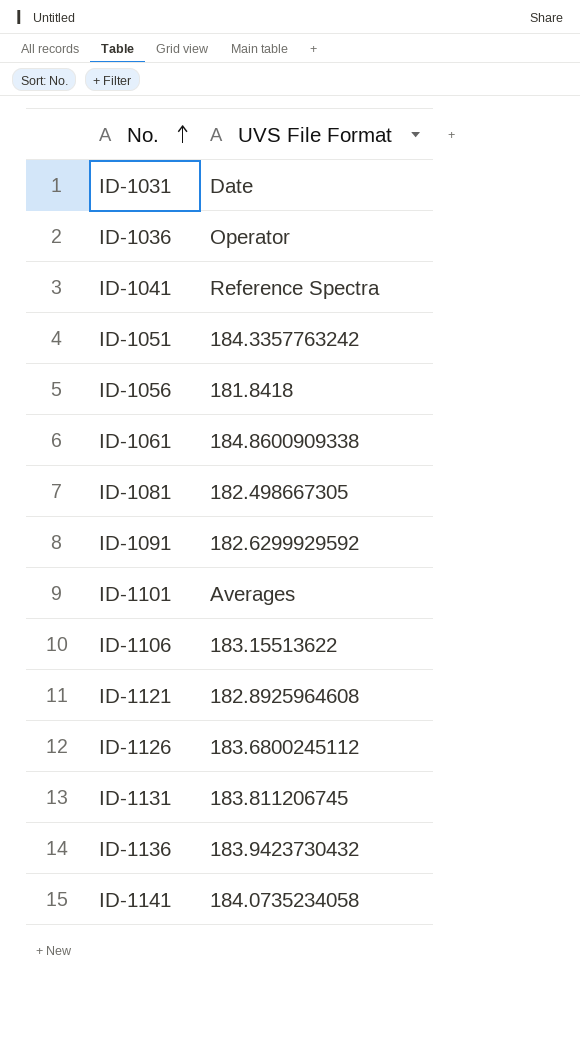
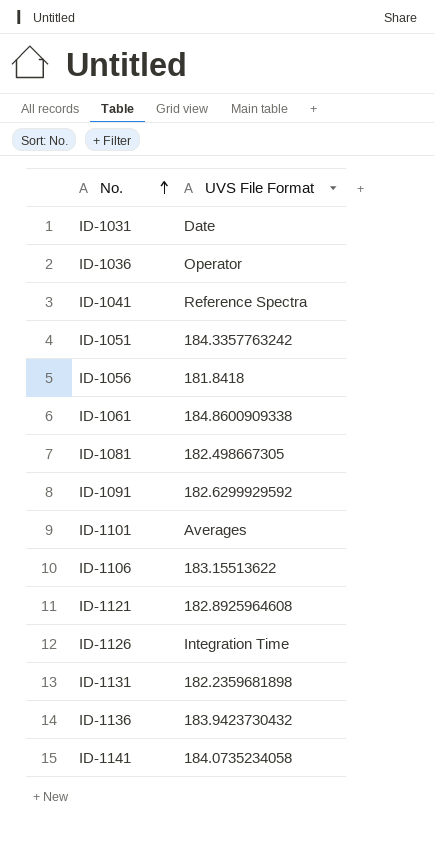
ID-1126 | UVS File Format: 183.6800245112 -> Integration Time
ID-1131 | UVS File Format: 183.811206745 -> 182.2359681898

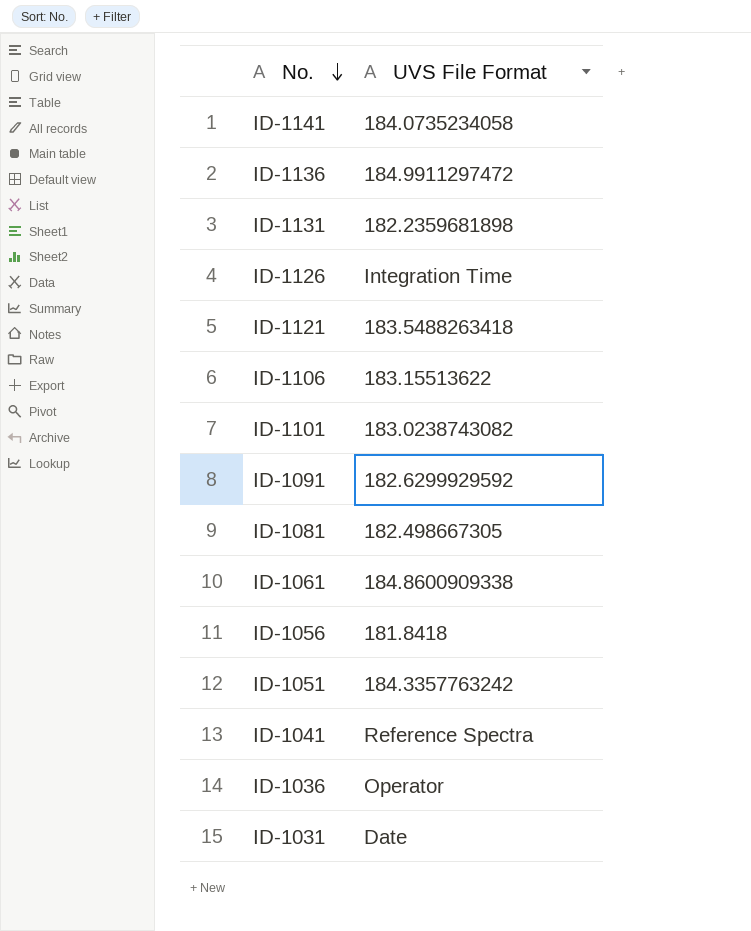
row order: No. ascending -> No. descending
ID-1136 | UVS File Format: 183.9423730432 -> 184.9911297472
ID-1121 | UVS File Format: 182.8925964608 -> 183.5488263418
ID-1101 | UVS File Format: Averages -> 183.0238743082

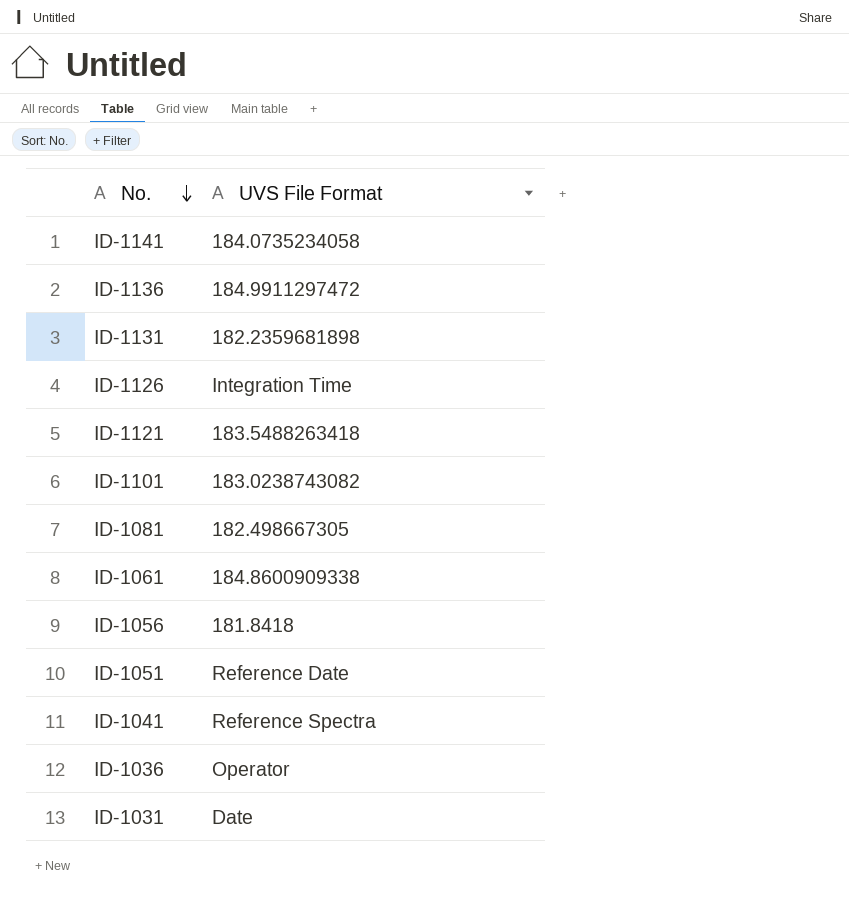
row ID-1106: 183.15513622 -> none
row ID-1091: 182.6299929592 -> none
ID-1051 | UVS File Format: 184.3357763242 -> Reference Date

